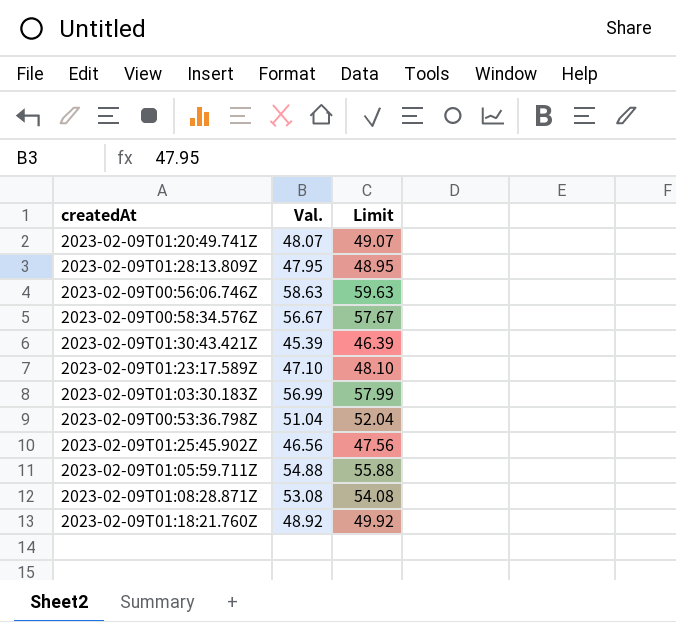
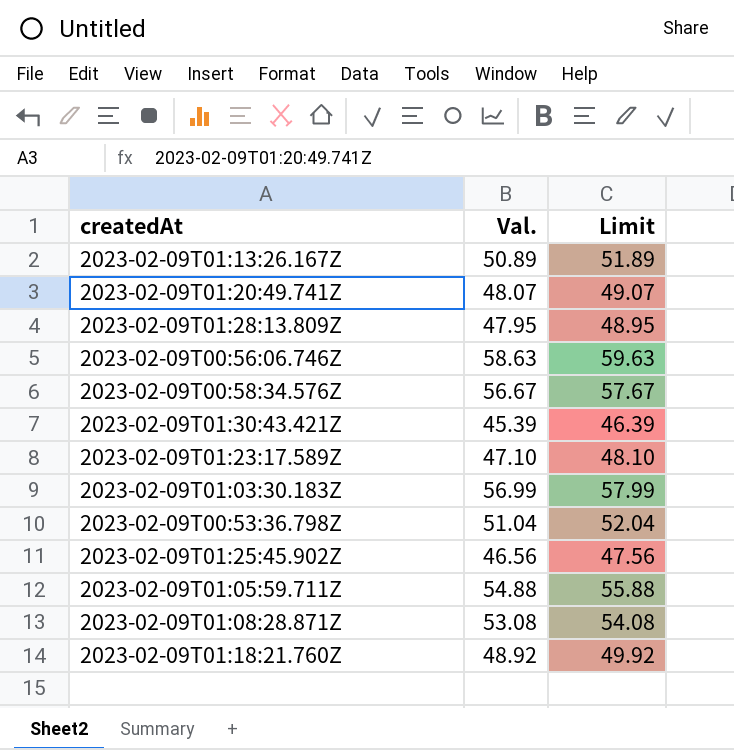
row 2023-02-09T01:13:26.167Z: none -> 50.89 | 51.89

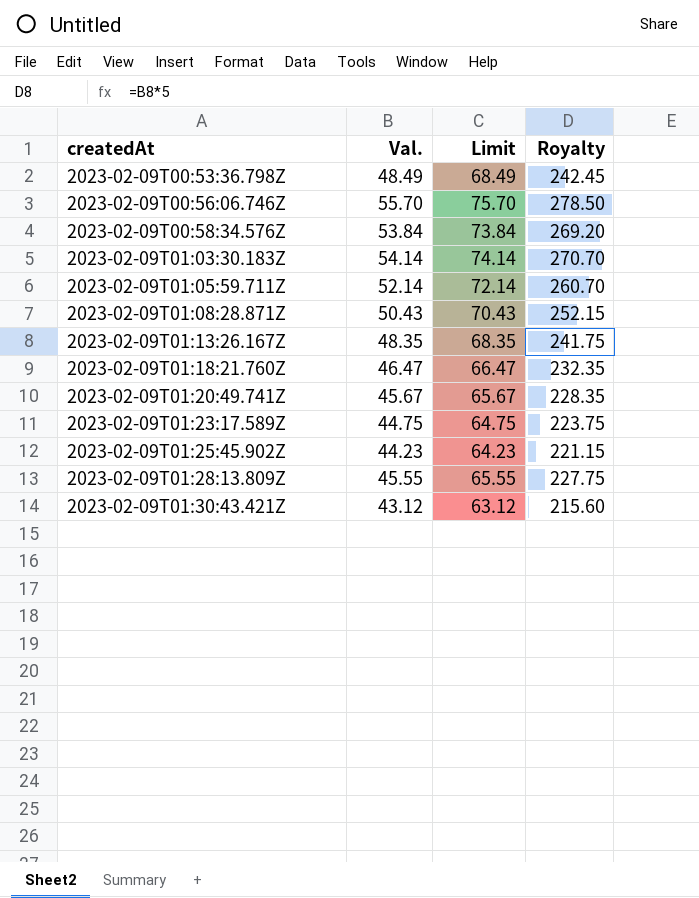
row order: none -> createdAt ascending
column Limit | formula: [Val.] + 1 -> [Val.] + 20
column Royalty | formula: none -> [Val.] * 5
2023-02-09T00:53:36.798Z | Val.: 51.04 -> 48.49
2023-02-09T00:56:06.746Z | Val.: 58.63 -> 55.70
2023-02-09T00:58:34.576Z | Val.: 56.67 -> 53.84
2023-02-09T01:03:30.183Z | Val.: 56.99 -> 54.14
2023-02-09T01:05:59.711Z | Val.: 54.88 -> 52.14
2023-02-09T01:08:28.871Z | Val.: 53.08 -> 50.43
2023-02-09T01:13:26.167Z | Val.: 50.89 -> 48.35
2023-02-09T01:18:21.760Z | Val.: 48.92 -> 46.47
2023-02-09T01:20:49.741Z | Val.: 48.07 -> 45.67
2023-02-09T01:23:17.589Z | Val.: 47.10 -> 44.75
2023-02-09T01:25:45.902Z | Val.: 46.56 -> 44.23
2023-02-09T01:28:13.809Z | Val.: 47.95 -> 45.55
2023-02-09T01:30:43.421Z | Val.: 45.39 -> 43.12

